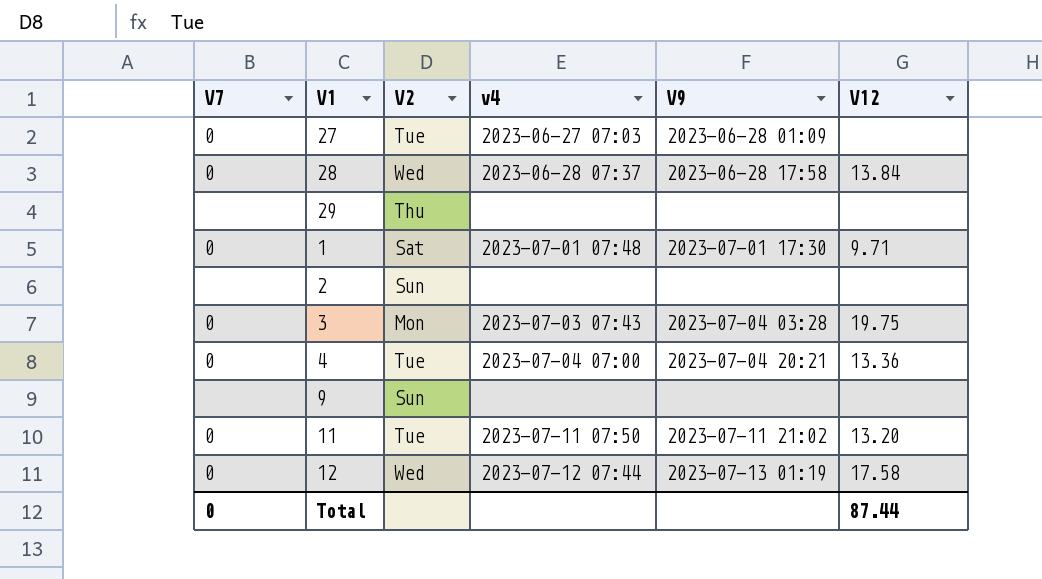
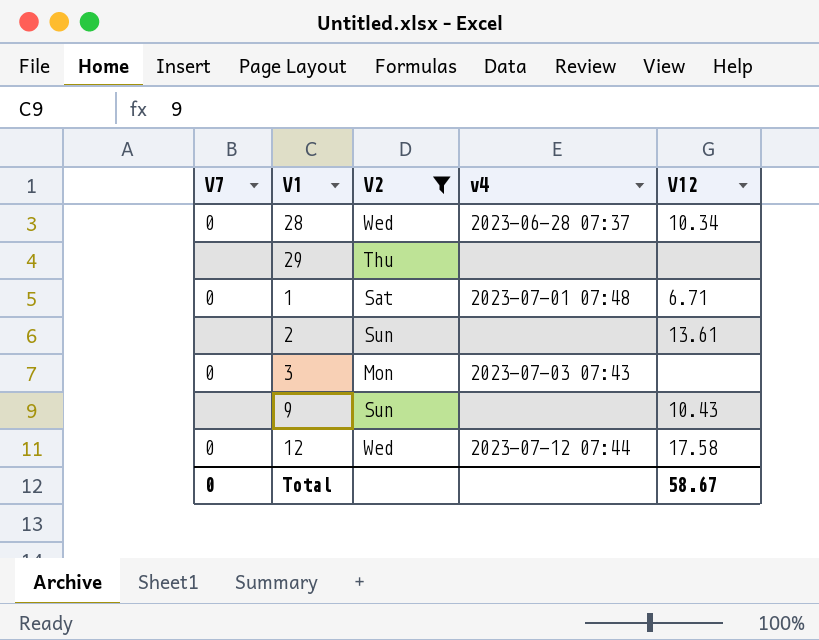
filter: none -> V2 != Tue
column V9 | position: 5 -> none
28 | V12: 13.84 -> 10.34
1 | V12: 9.71 -> 6.71
2 | V12: none -> 13.61
3 | V12: 19.75 -> none
9 | V12: none -> 10.43
Total | V12: 87.44 -> 58.67

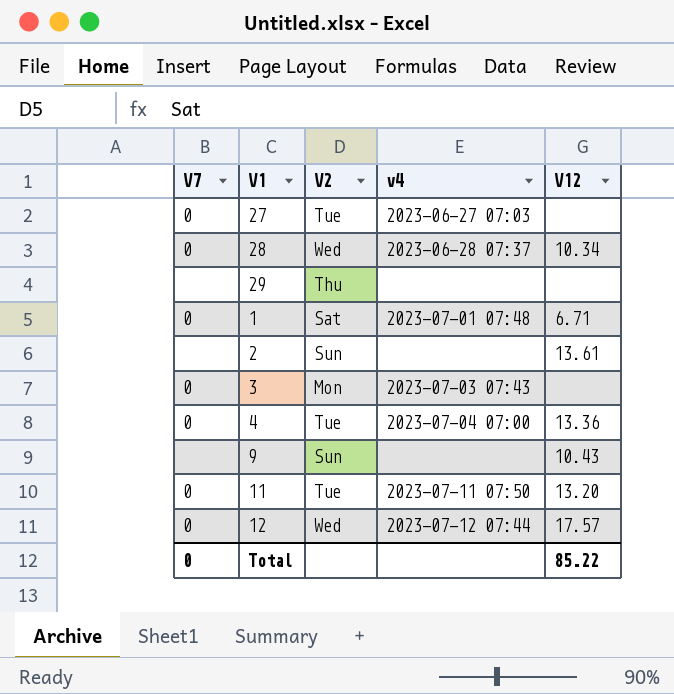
filter: V2 != Tue -> none
12 | V12: 17.58 -> 17.57
Total | V12: 58.67 -> 85.22

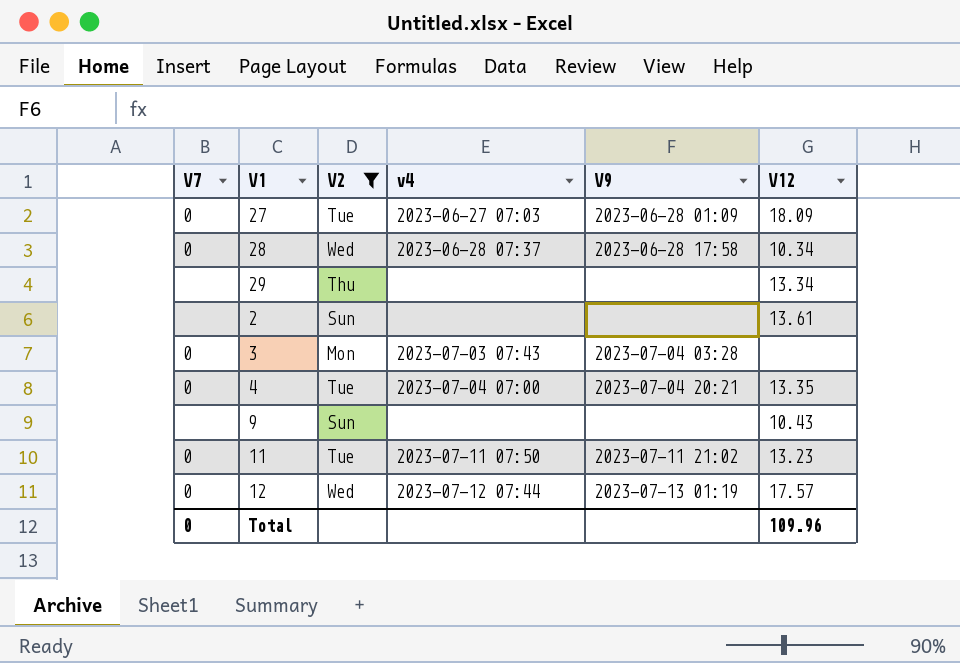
filter: none -> V2 != Sat
column V9 | position: none -> 5
27 | V12: none -> 18.09
29 | V12: none -> 13.34
4 | V12: 13.36 -> 13.35
11 | V12: 13.20 -> 13.23
Total | V12: 85.22 -> 109.96

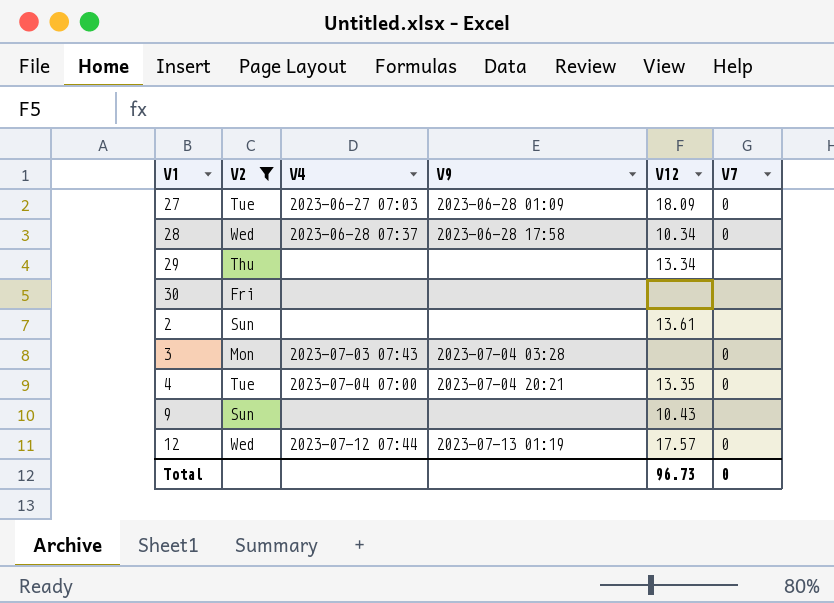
column name: v4 -> V4
column V7 | position: 1 -> 6
row 11: 0 | Tue | 2023-07-11 07:50 | 2023-07-11 21:02 | 13.23 -> none
row 30: none -> Fri | none | none | none | none
Total | V12: 109.96 -> 96.73

